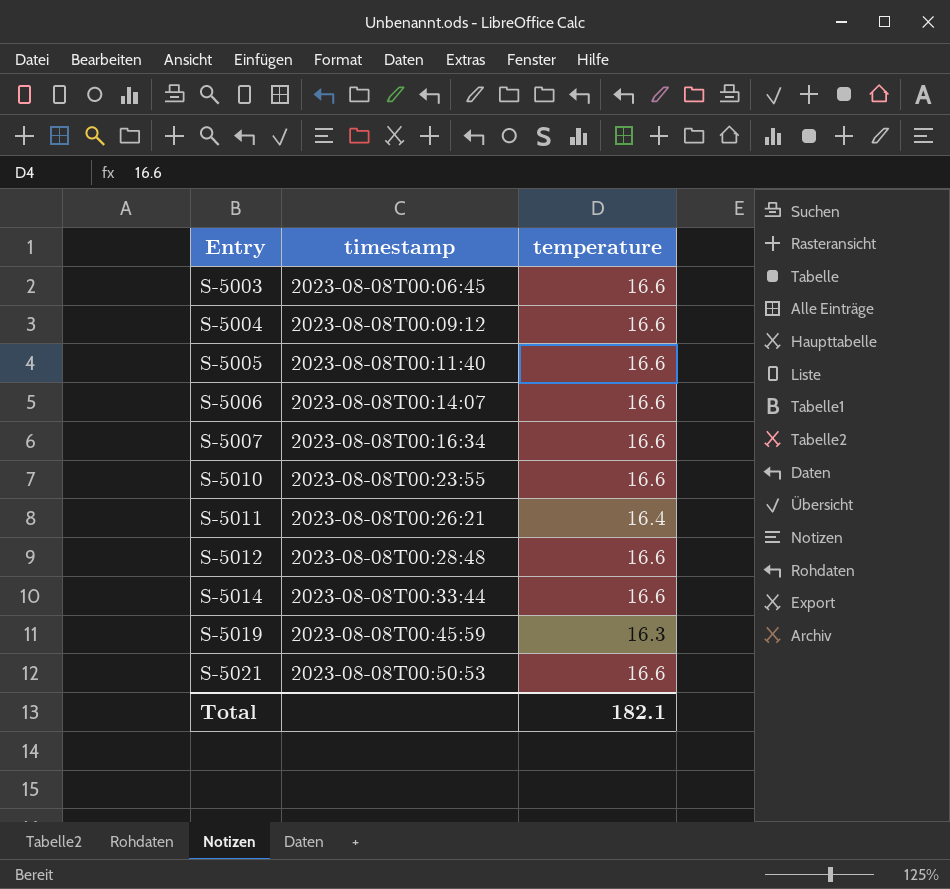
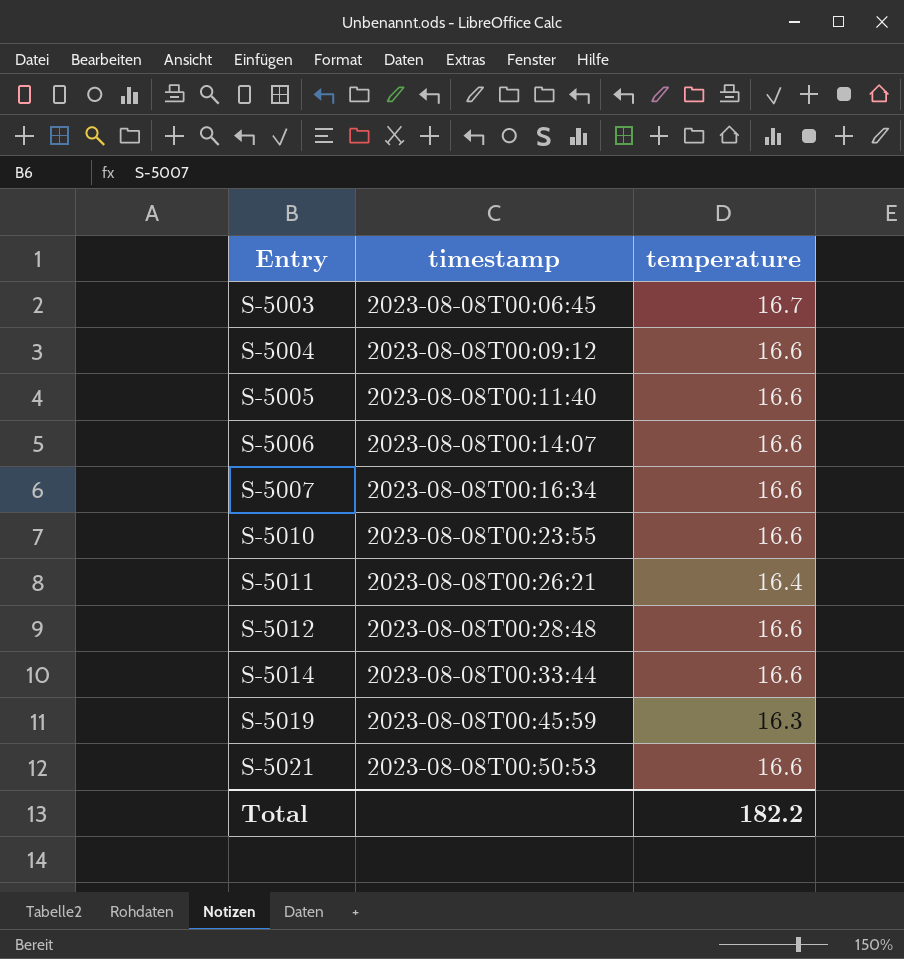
S-5003 | temperature: 16.6 -> 16.7
Total | temperature: 182.1 -> 182.2

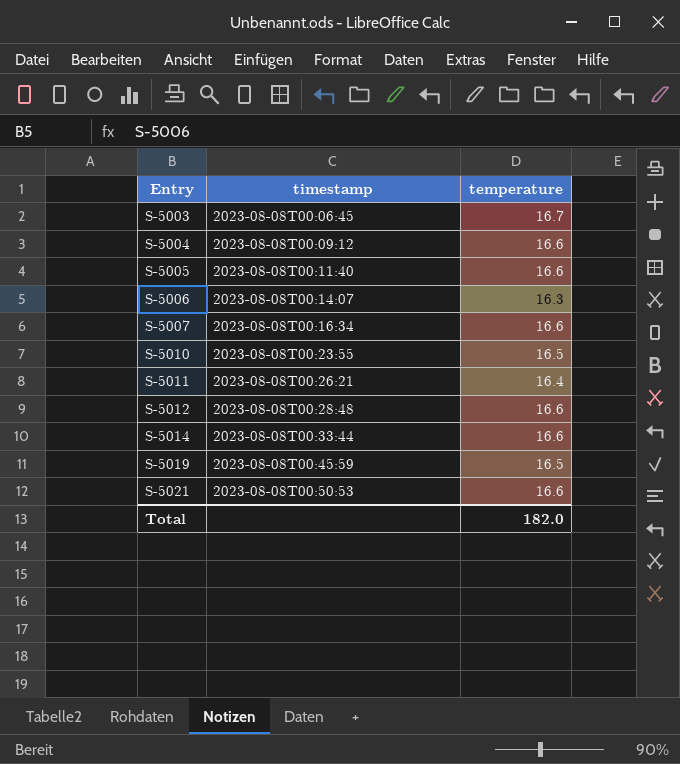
S-5006 | temperature: 16.6 -> 16.3
S-5010 | temperature: 16.6 -> 16.5
S-5019 | temperature: 16.3 -> 16.5
Total | temperature: 182.2 -> 182.0

